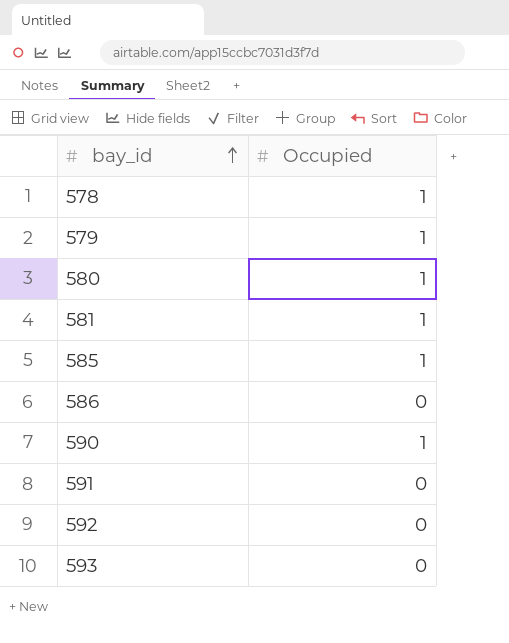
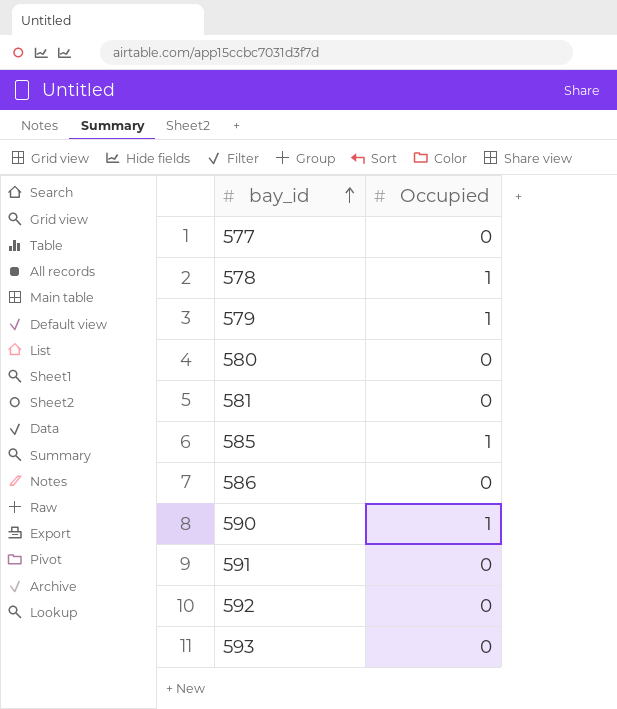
row 577: none -> 0
580 | Occupied: 1 -> 0
581 | Occupied: 1 -> 0

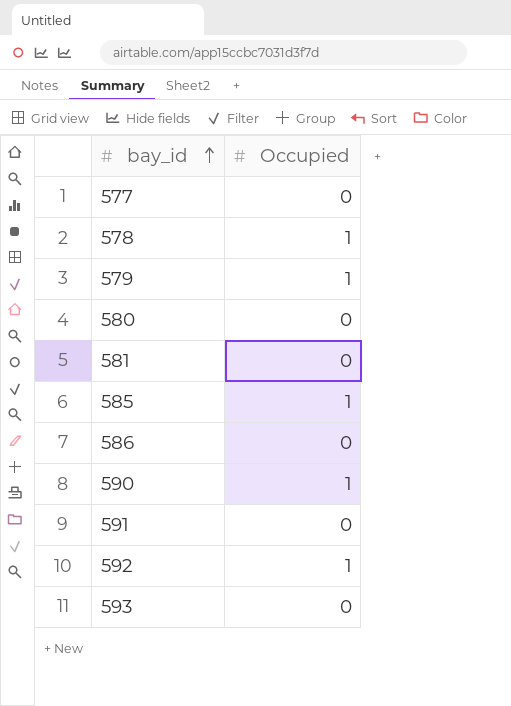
592 | Occupied: 0 -> 1

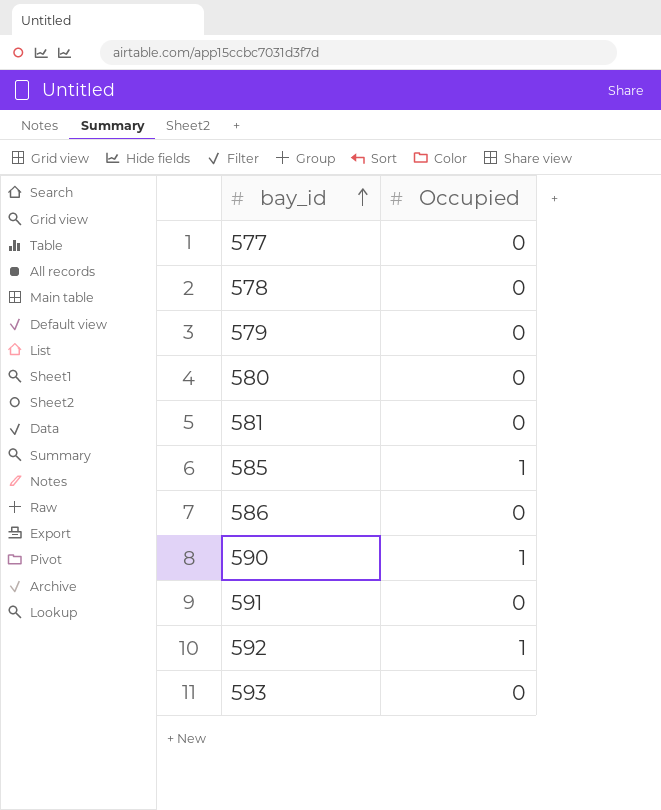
578 | Occupied: 1 -> 0
579 | Occupied: 1 -> 0

